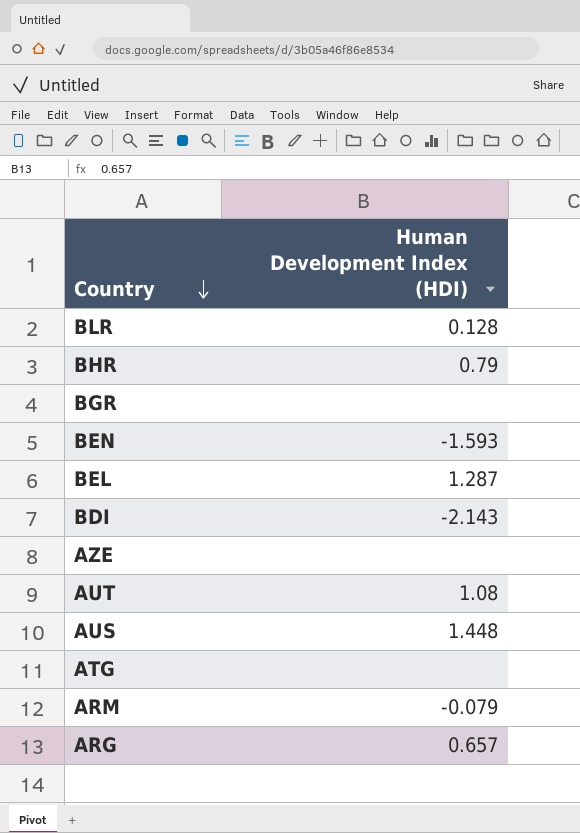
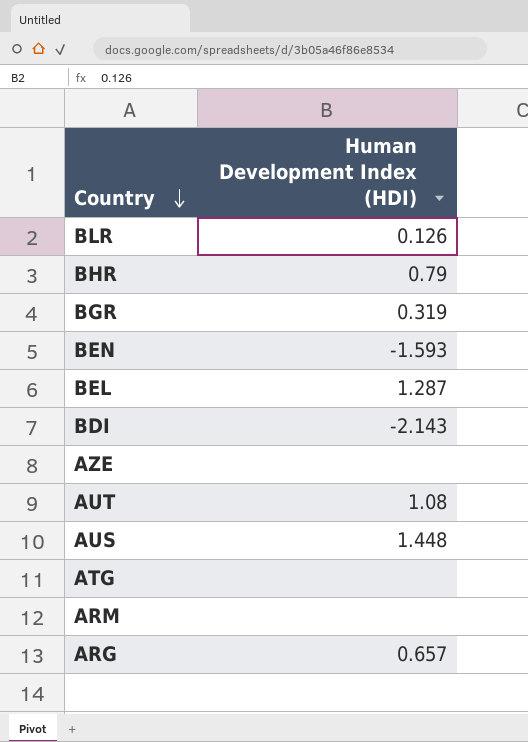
BLR | Human Development Index (HDI): 0.128 -> 0.126
BGR | Human Development Index (HDI): none -> 0.319
ARM | Human Development Index (HDI): -0.079 -> none

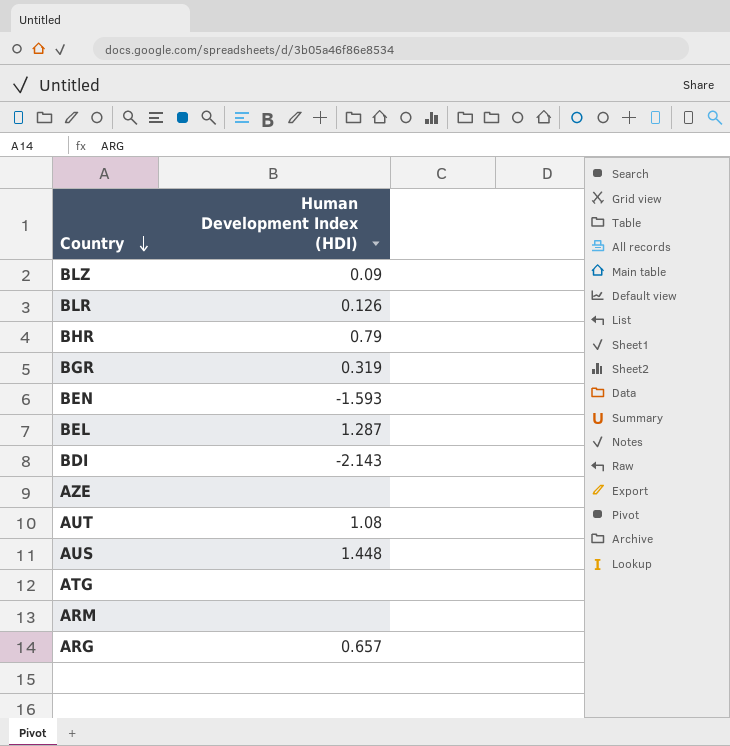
row BLZ: none -> 0.09

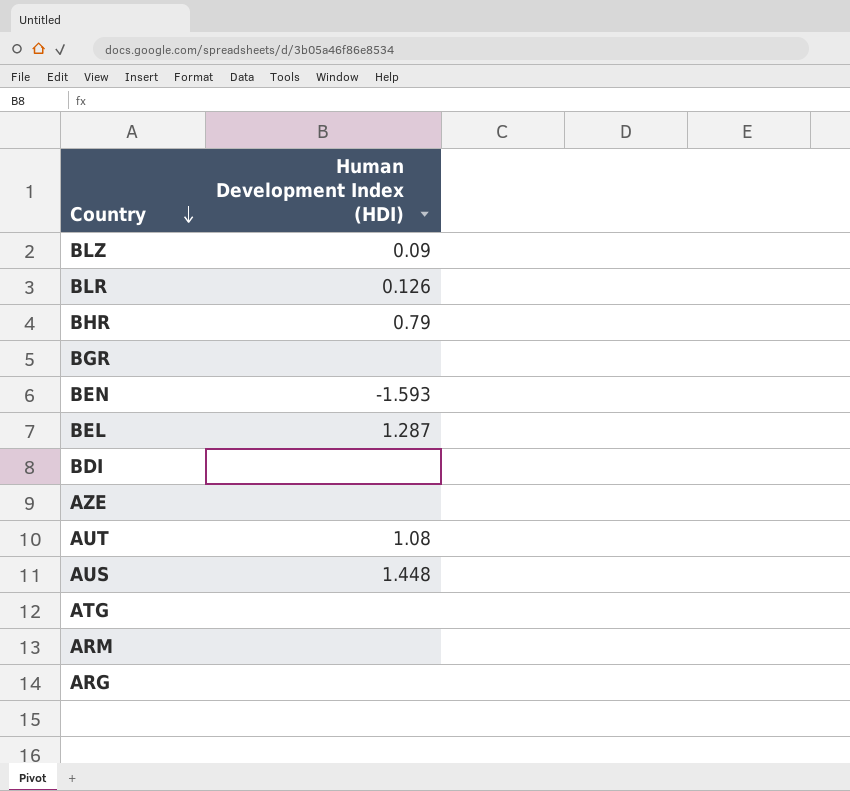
BGR | Human Development Index (HDI): 0.319 -> none
BDI | Human Development Index (HDI): -2.143 -> none
ARG | Human Development Index (HDI): 0.657 -> none

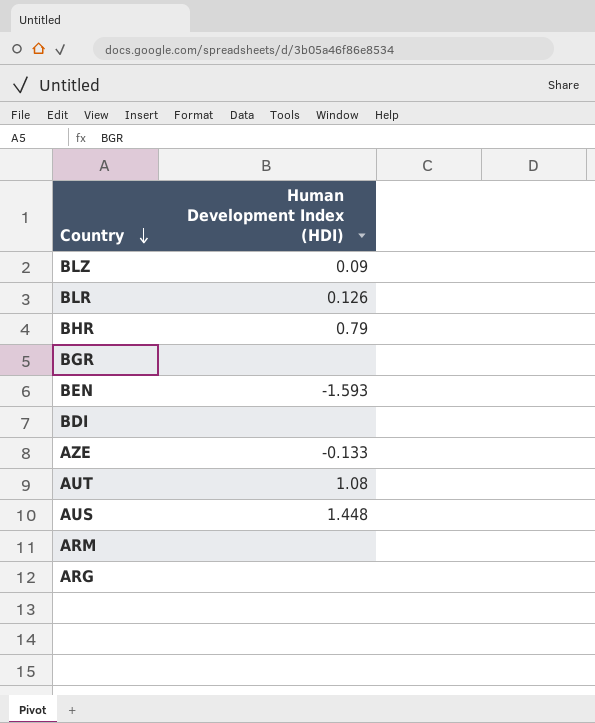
row BEL: 1.287 -> none
row ATG: none -> none
AZE | Human Development Index (HDI): none -> -0.133

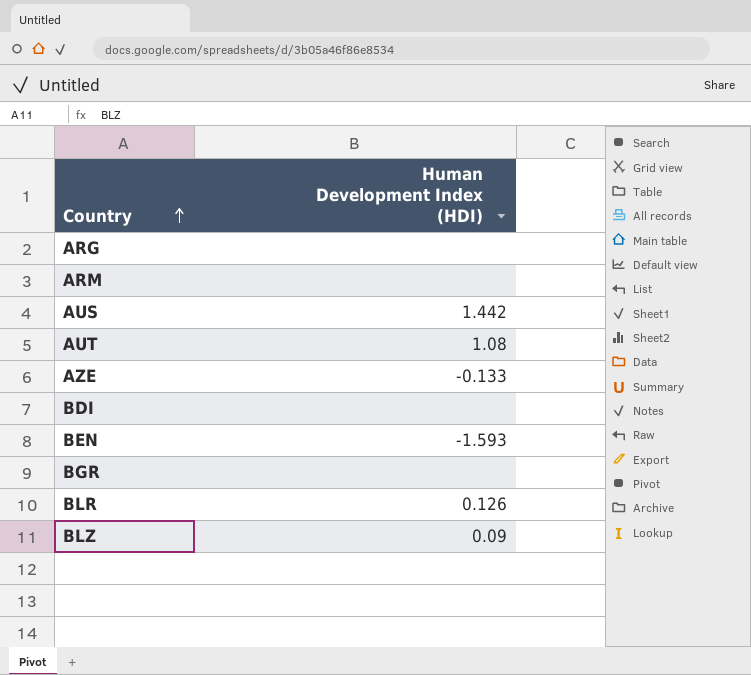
row order: Country descending -> Country ascending
row BHR: 0.79 -> none
AUS | Human Development Index (HDI): 1.448 -> 1.442

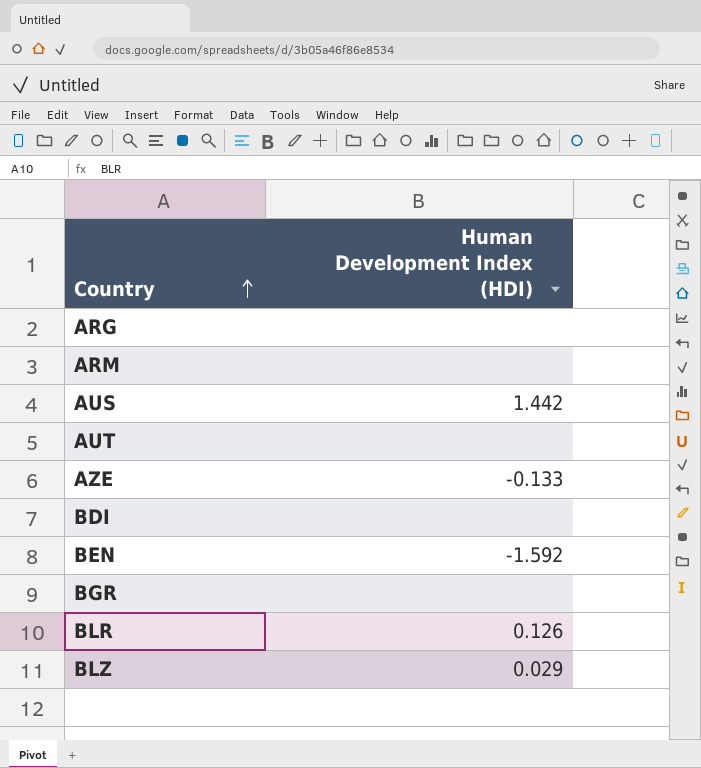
AUT | Human Development Index (HDI): 1.08 -> none
BEN | Human Development Index (HDI): -1.593 -> -1.592
BLZ | Human Development Index (HDI): 0.09 -> 0.029

